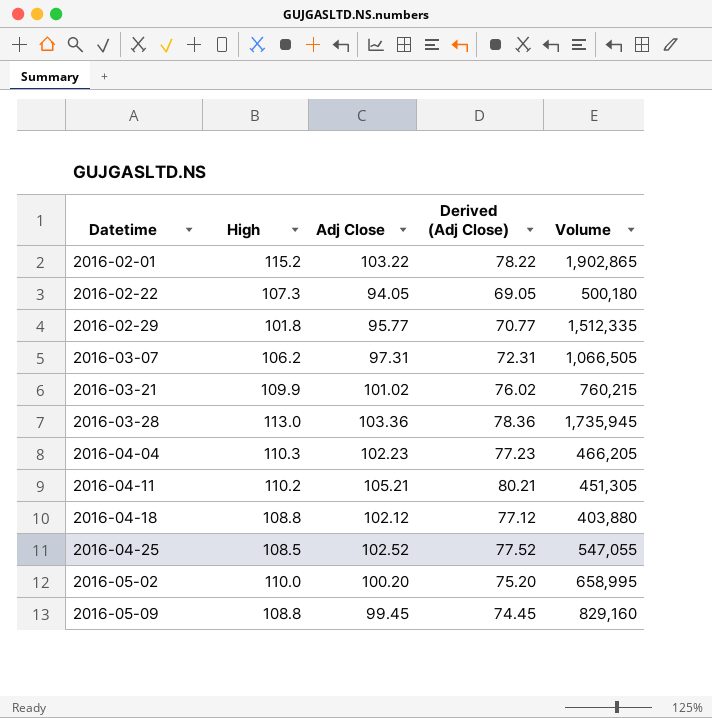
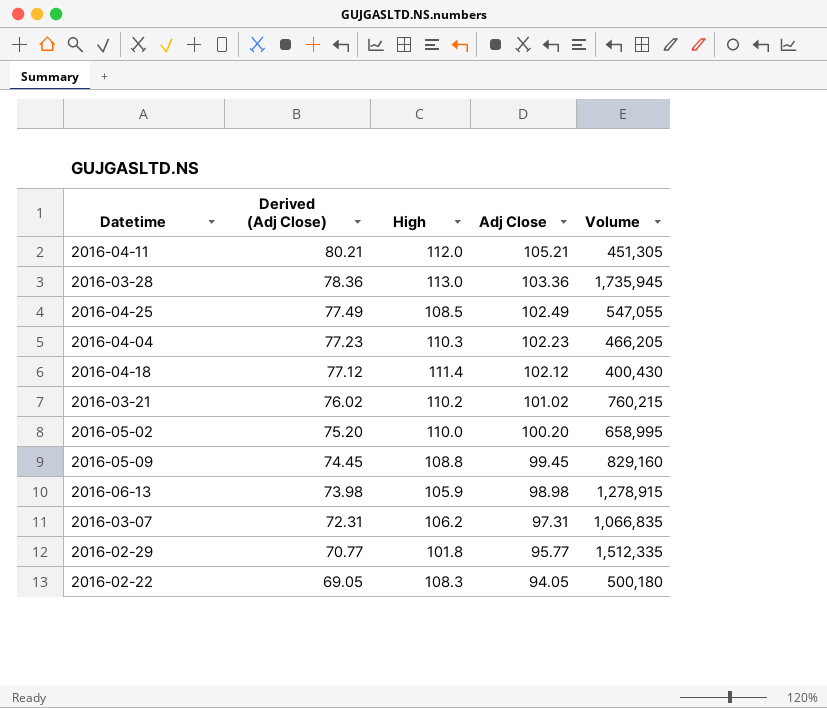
row order: Datetime ascending -> Derived (Adj Close) descending
column Derived (Adj Close) | position: 4 -> 2
row 2016-02-01: 115.2 | 103.22 | 78.22 | 1,902,865 -> none
2016-04-11 | High: 110.2 -> 112.0
2016-04-25 | Derived (Adj Close): 77.52 -> 77.49
2016-04-25 | Adj Close: 102.52 -> 102.49
2016-04-18 | High: 108.8 -> 111.4
2016-04-18 | Volume: 403,880 -> 400,430
2016-03-21 | High: 109.9 -> 110.2
row 2016-06-13: none -> 73.98 | 105.9 | 98.98 | 1,278,915
2016-03-07 | Volume: 1,066,505 -> 1,066,835
2016-02-22 | High: 107.3 -> 108.3

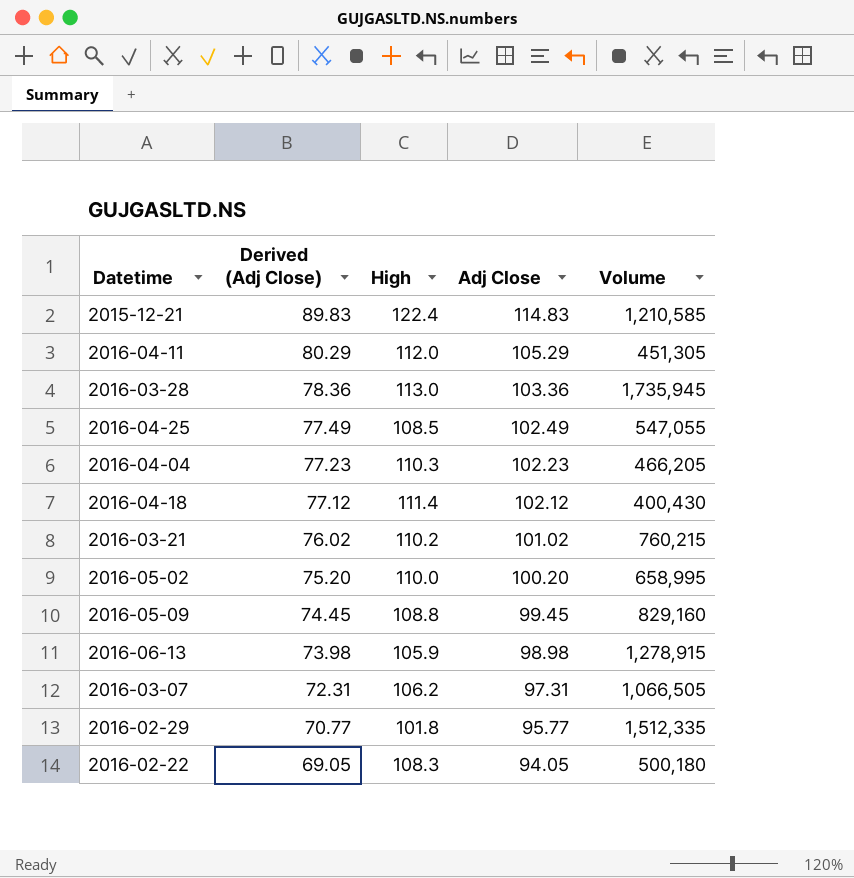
row 2015-12-21: none -> 89.83 | 122.4 | 114.83 | 1,210,585
2016-04-11 | Derived (Adj Close): 80.21 -> 80.29
2016-04-11 | Adj Close: 105.21 -> 105.29
2016-03-07 | Volume: 1,066,835 -> 1,066,505

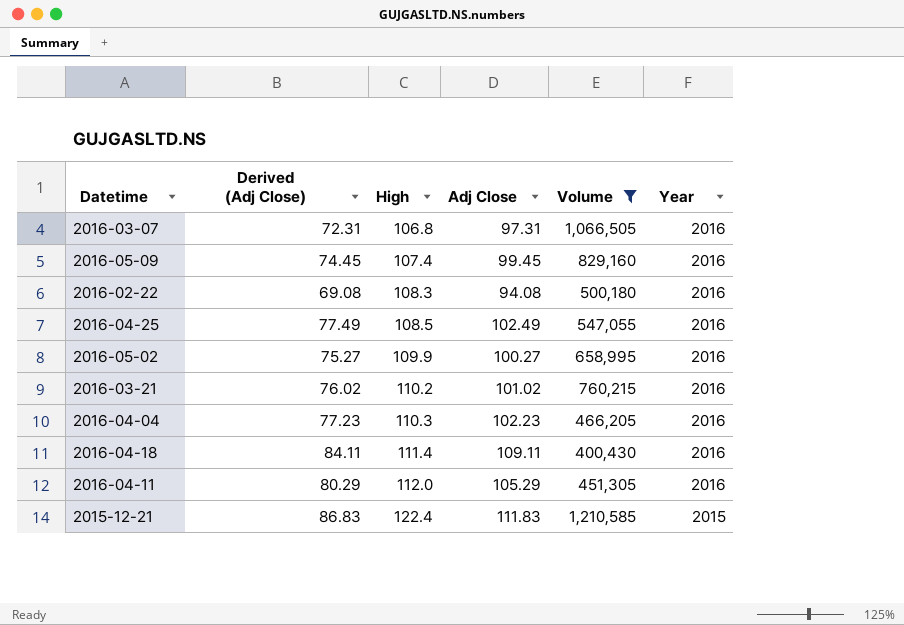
filter: none -> Volume <= 1,210,585
row order: Derived (Adj Close) descending -> High ascending
column Year | position: none -> 6
2016-03-07 | High: 106.2 -> 106.8
2016-05-09 | High: 108.8 -> 107.4
2016-02-22 | Derived (Adj Close): 69.05 -> 69.08
2016-02-22 | Adj Close: 94.05 -> 94.08
2016-05-02 | Derived (Adj Close): 75.20 -> 75.27
2016-05-02 | High: 110.0 -> 109.9
2016-05-02 | Adj Close: 100.20 -> 100.27
2016-04-18 | Derived (Adj Close): 77.12 -> 84.11
2016-04-18 | Adj Close: 102.12 -> 109.11
2015-12-21 | Derived (Adj Close): 89.83 -> 86.83
2015-12-21 | Adj Close: 114.83 -> 111.83

